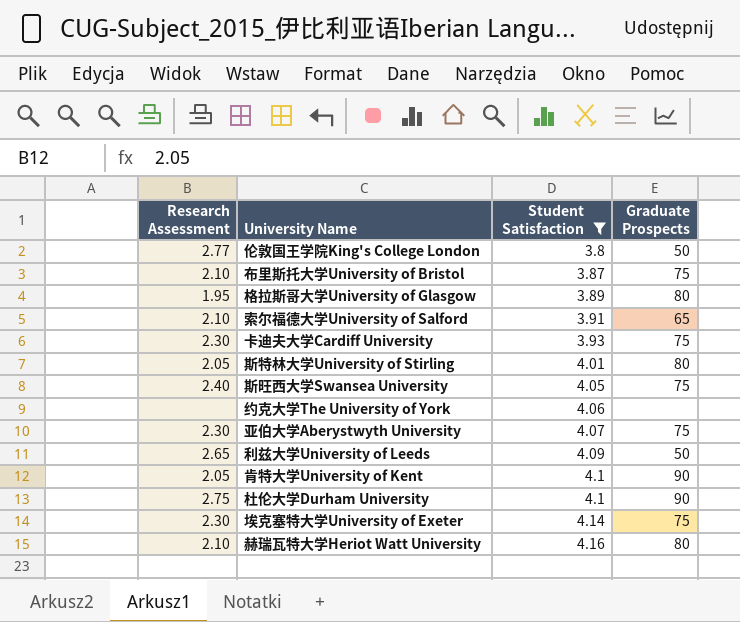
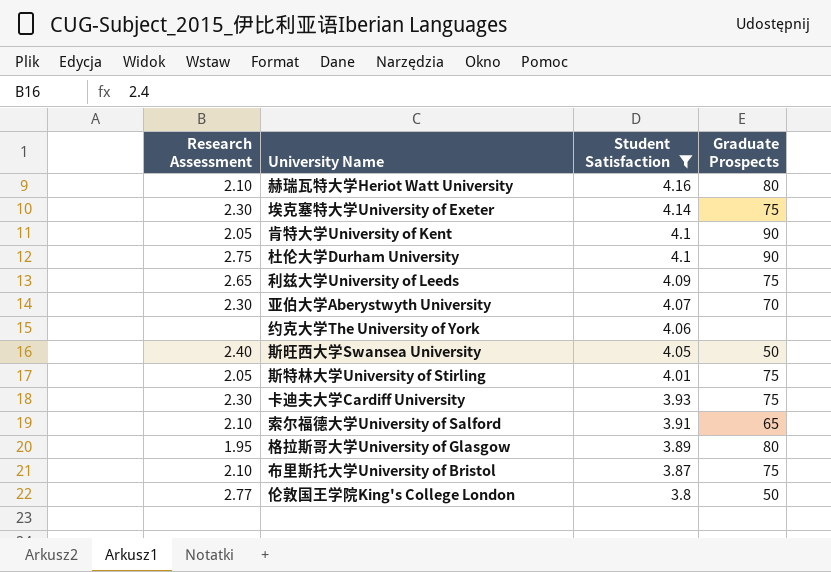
row order: Student Satisfaction ascending -> Student Satisfaction descending
利兹大学University of Leeds | Graduate Prospects: 50 -> 75
亚伯大学Aberystwyth University | Graduate Prospects: 75 -> 70
斯旺西大学Swansea University | Graduate Prospects: 75 -> 50
斯特林大学University of Stirling | Graduate Prospects: 80 -> 75

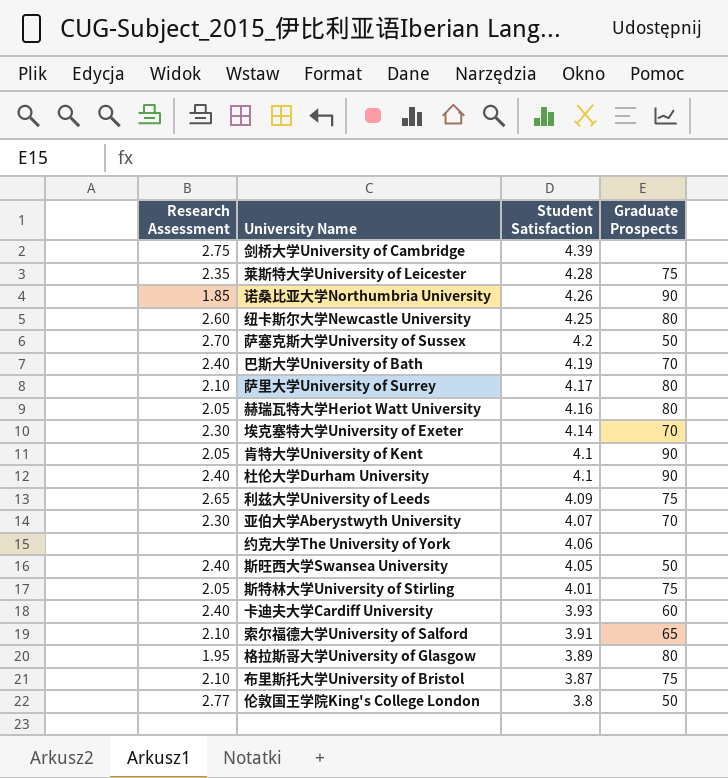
filter: Student Satisfaction <= 4.16 -> none
赫瑞瓦特大学Heriot Watt University | Research Assessment: 2.10 -> 2.05
埃克塞特大学University of Exeter | Graduate Prospects: 75 -> 70
杜伦大学Durham University | Research Assessment: 2.75 -> 2.40
卡迪夫大学Cardiff University | Research Assessment: 2.30 -> 2.40
卡迪夫大学Cardiff University | Graduate Prospects: 75 -> 60

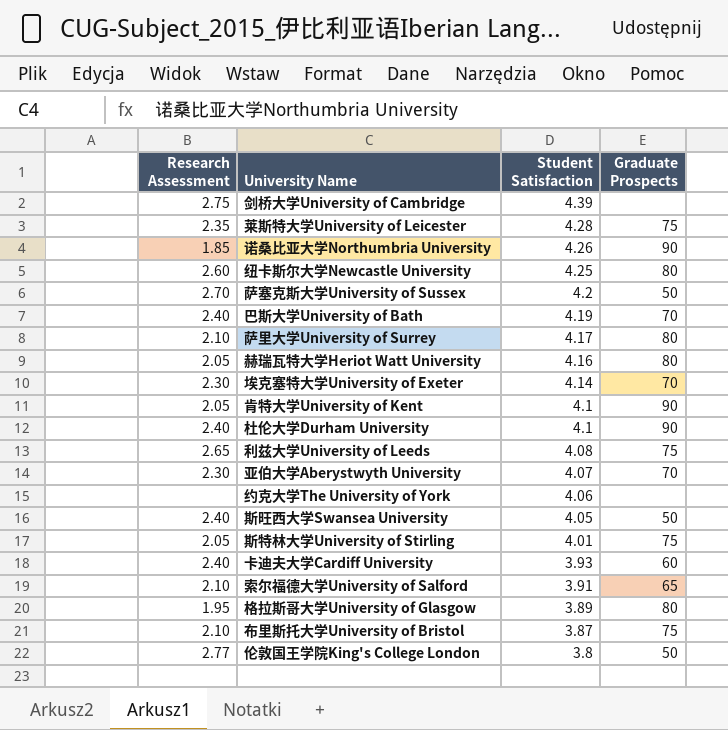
利兹大学University of Leeds | Student Satisfaction: 4.09 -> 4.08

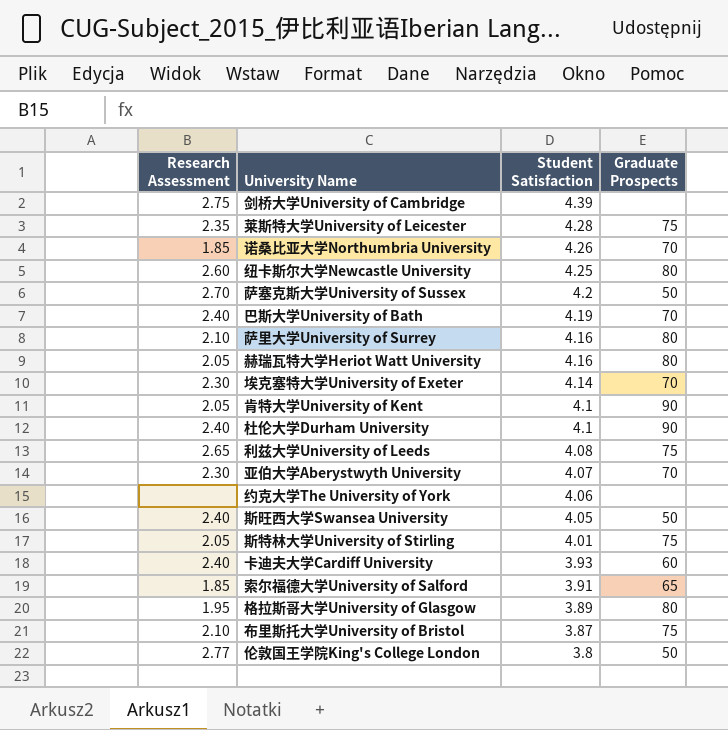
诺桑比亚大学Northumbria University | Graduate Prospects: 90 -> 70
萨里大学University of Surrey | Student Satisfaction: 4.17 -> 4.16
索尔福德大学University of Salford | Research Assessment: 2.10 -> 1.85

